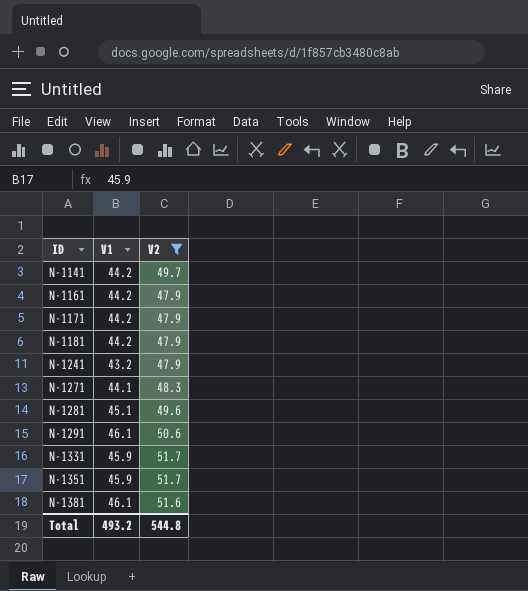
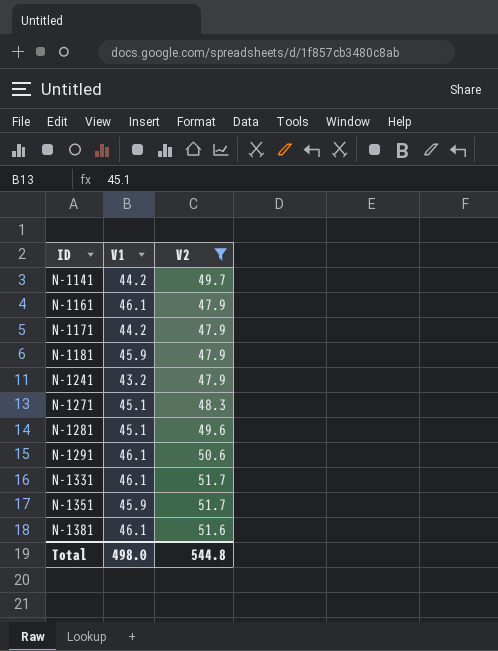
N-1161 | V1: 44.2 -> 46.1
N-1181 | V1: 44.2 -> 45.9
N-1271 | V1: 44.1 -> 45.1
N-1331 | V1: 45.9 -> 46.1
Total | V1: 493.2 -> 498.0

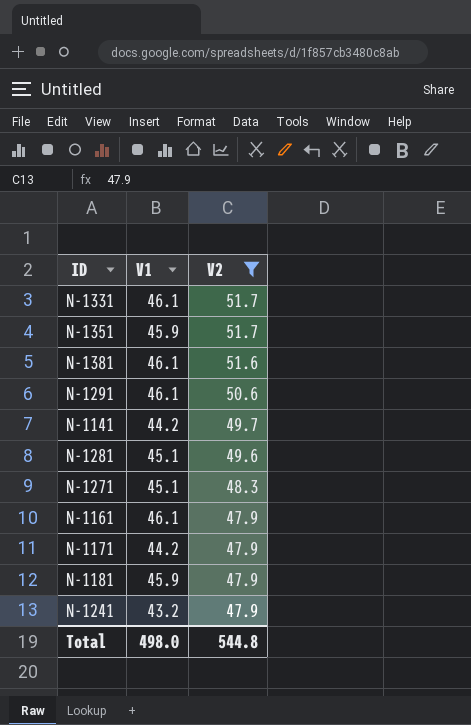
row order: ID ascending -> V2 descending

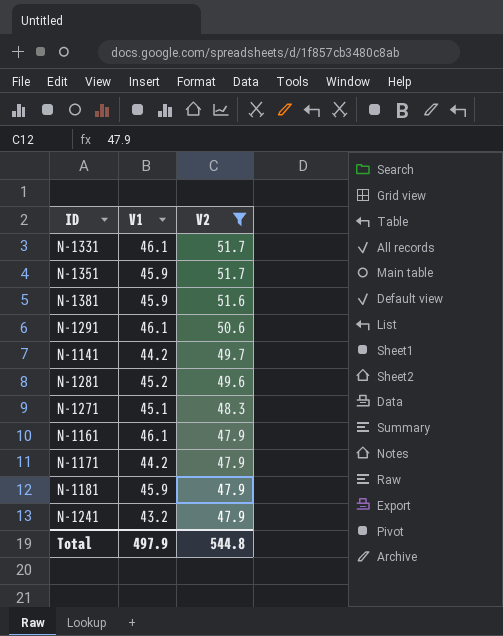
N-1381 | V1: 46.1 -> 45.9
N-1281 | V1: 45.1 -> 45.2
Total | V1: 498.0 -> 497.9

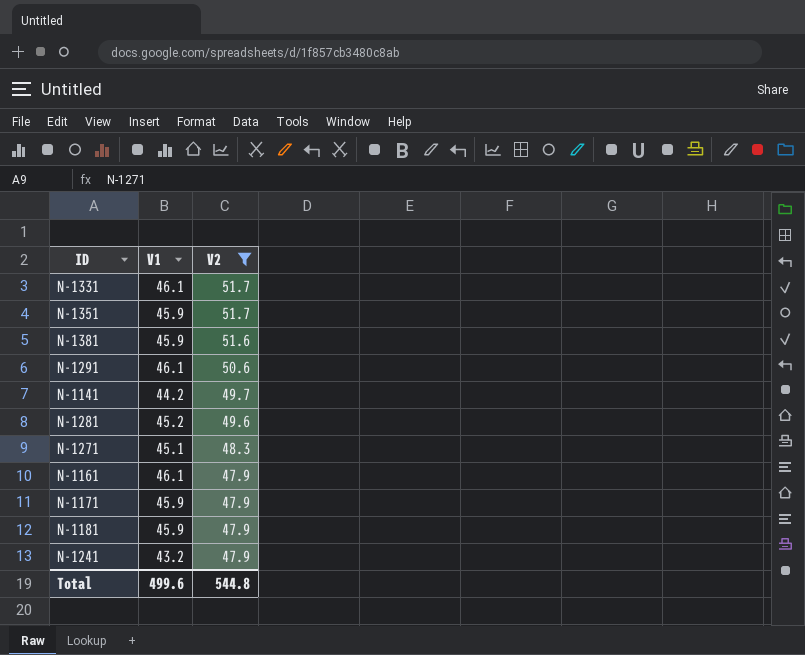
N-1171 | V1: 44.2 -> 45.9
Total | V1: 497.9 -> 499.6

